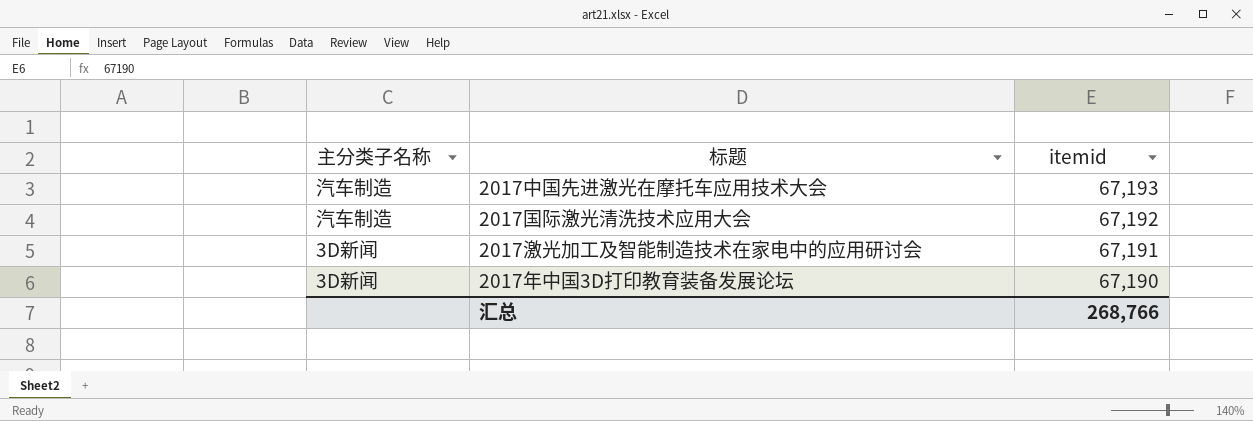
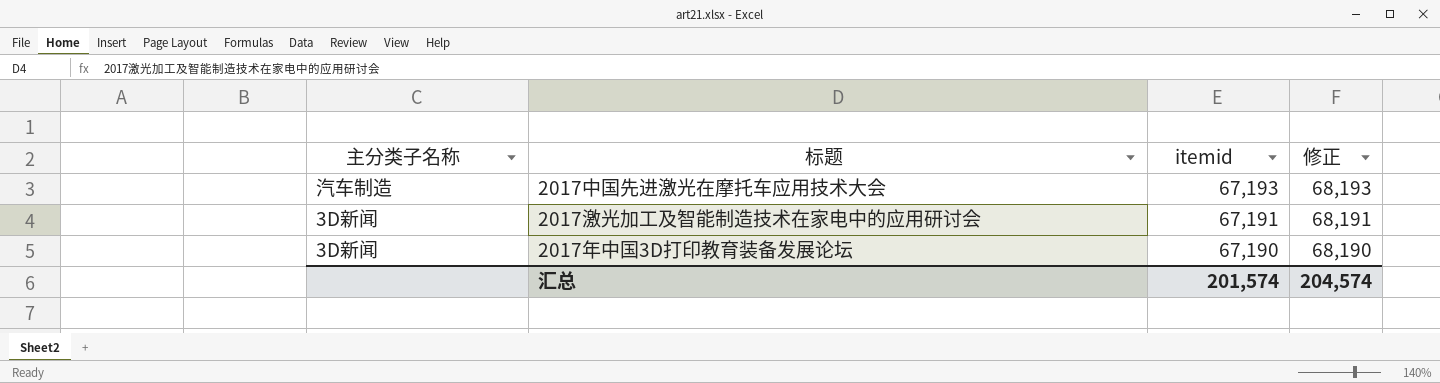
column 修正 | formula: none -> [itemid] + 1000
row 2017国际激光清洗技术应用大会: 汽车制造 | 67,192 -> none
汇总 | itemid: 268,766 -> 201,574

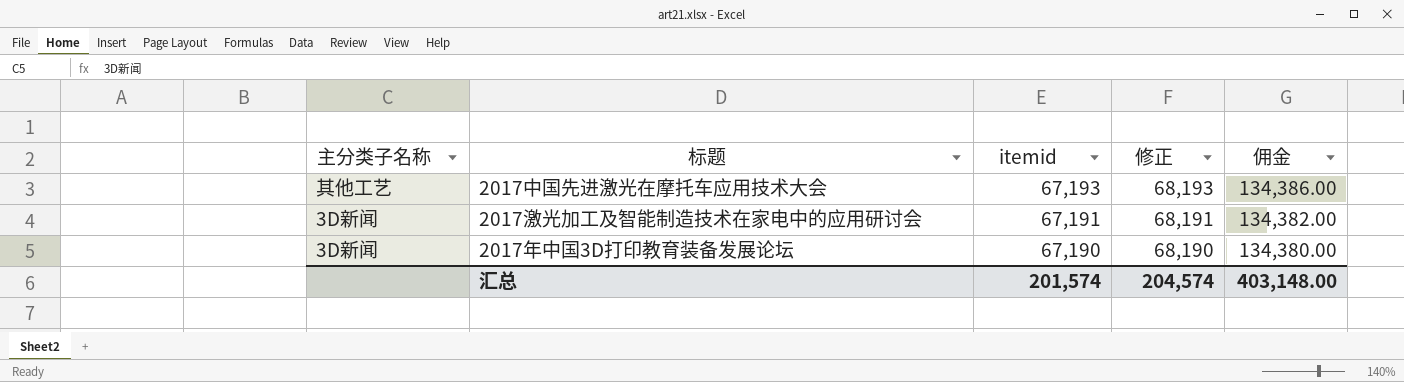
column 佣金 | formula: none -> [itemid] * 2
2017中国先进激光在摩托车应用技术大会 | 主分类子名称: 汽车制造 -> 其他工艺

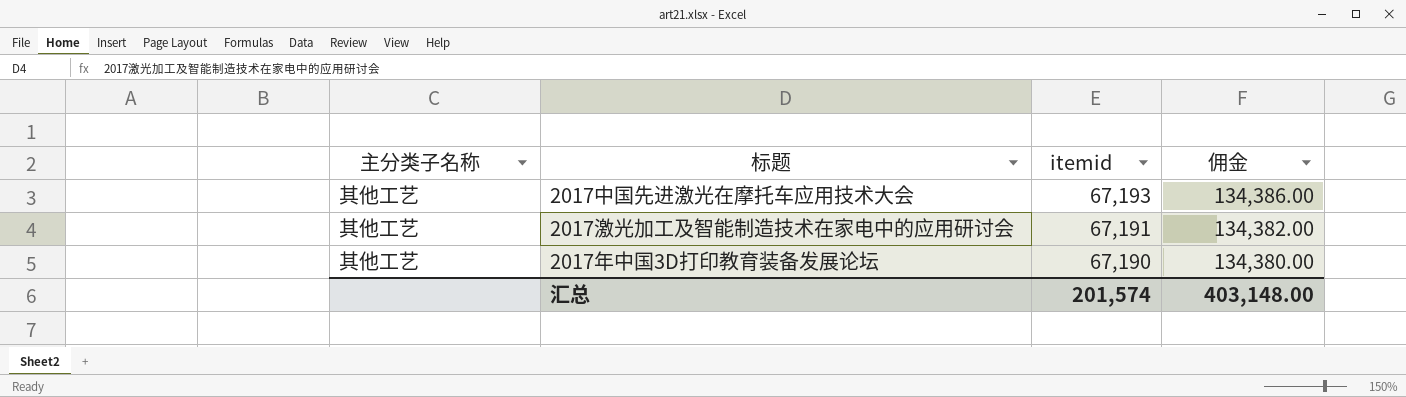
column 修正 | formula: [itemid] + 1000 -> none
2017激光加工及智能制造技术在家电中的应用研讨会 | 主分类子名称: 3D新闻 -> 其他工艺
2017年中国3D打印教育装备发展论坛 | 主分类子名称: 3D新闻 -> 其他工艺

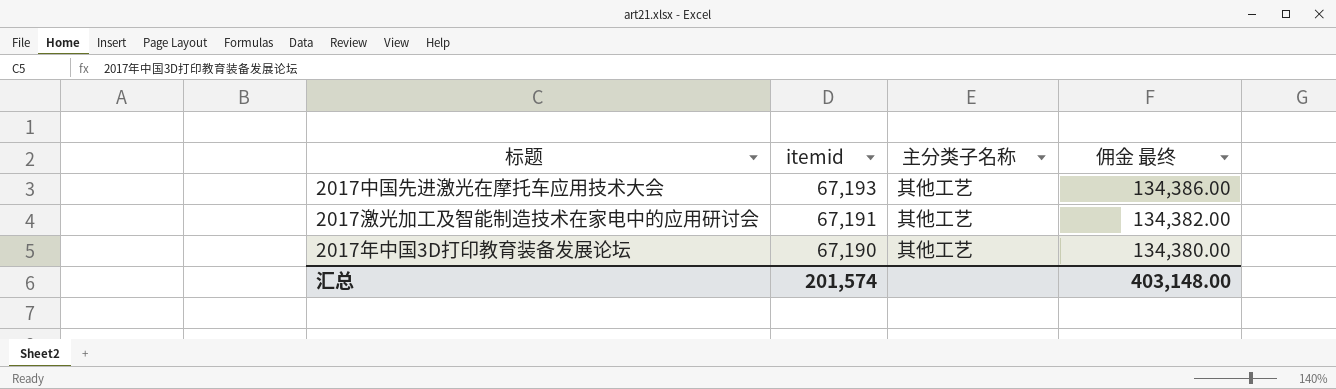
column 主分类子名称 | position: 1 -> 3
column name: 佣金 -> 佣金 最终

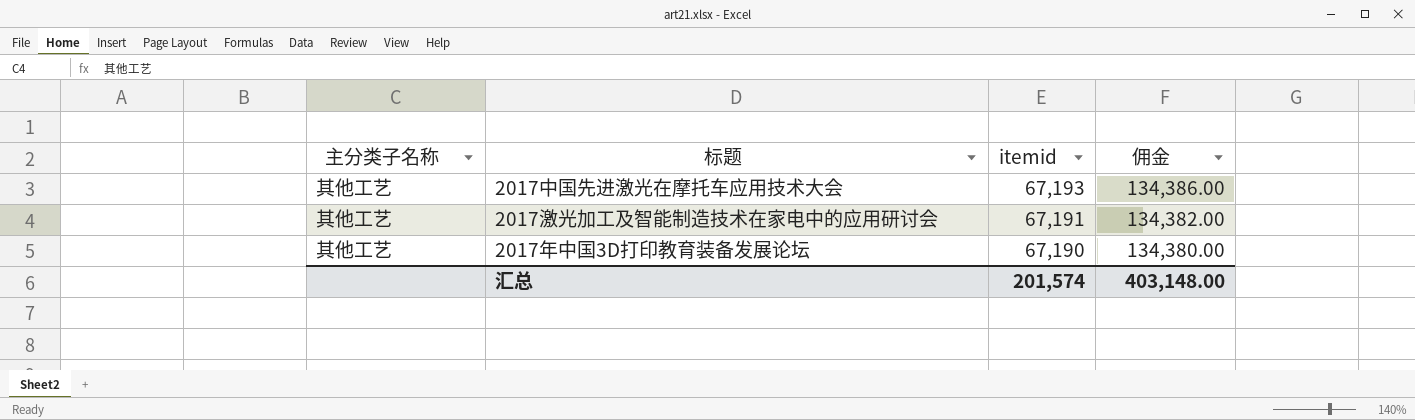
column 主分类子名称 | position: 3 -> 1
column name: 佣金 最终 -> 佣金

